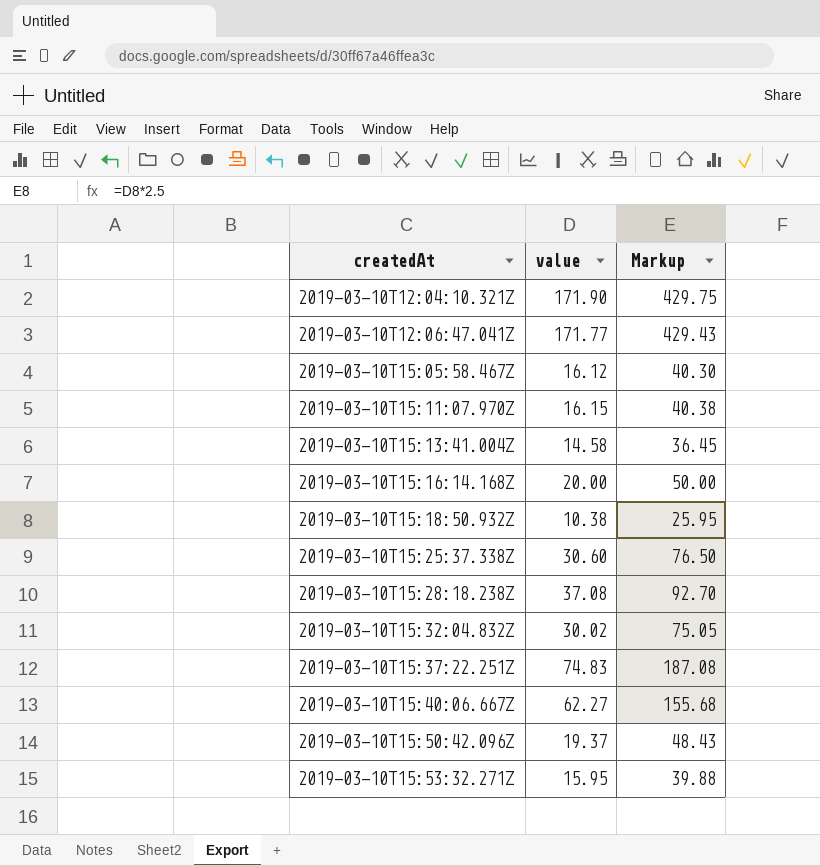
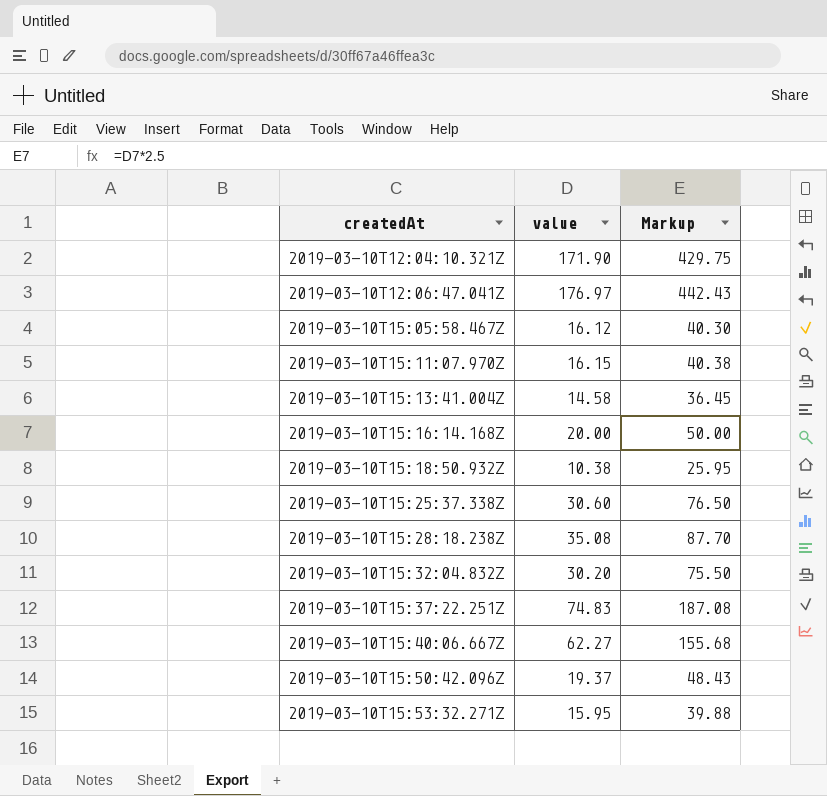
2019-03-10T12:06:47.041Z | value: 171.77 -> 176.97
2019-03-10T12:06:47.041Z | Markup: 429.43 -> 442.43
2019-03-10T15:28:18.238Z | value: 37.08 -> 35.08
2019-03-10T15:28:18.238Z | Markup: 92.70 -> 87.70
2019-03-10T15:32:04.832Z | value: 30.02 -> 30.20
2019-03-10T15:32:04.832Z | Markup: 75.05 -> 75.50

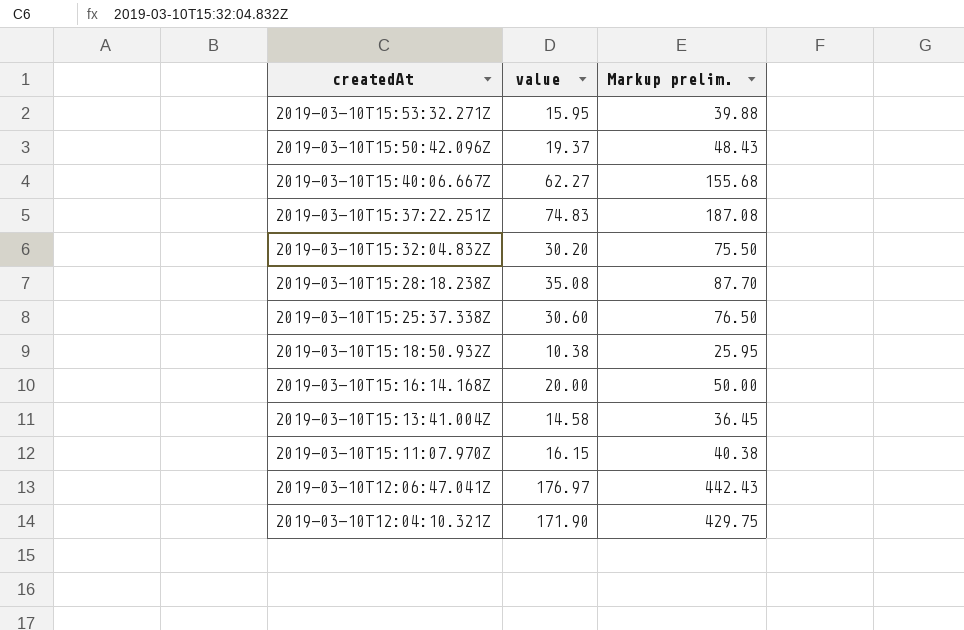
row order: createdAt ascending -> createdAt descending
column name: Markup -> Markup prelim.
row 2019-03-10T15:05:58.467Z: 16.12 | 40.30 -> none

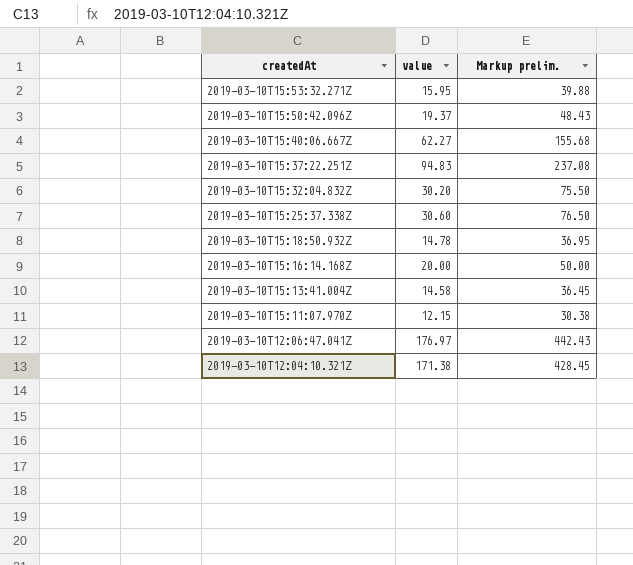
row 2019-03-10T15:28:18.238Z: 35.08 | 87.70 -> none
2019-03-10T15:37:22.251Z | value: 74.83 -> 94.83
2019-03-10T15:37:22.251Z | Markup prelim.: 187.08 -> 237.08
2019-03-10T15:18:50.932Z | value: 10.38 -> 14.78
2019-03-10T15:18:50.932Z | Markup prelim.: 25.95 -> 36.95
2019-03-10T15:11:07.970Z | value: 16.15 -> 12.15
2019-03-10T15:11:07.970Z | Markup prelim.: 40.38 -> 30.38
2019-03-10T12:04:10.321Z | value: 171.90 -> 171.38
2019-03-10T12:04:10.321Z | Markup prelim.: 429.75 -> 428.45

